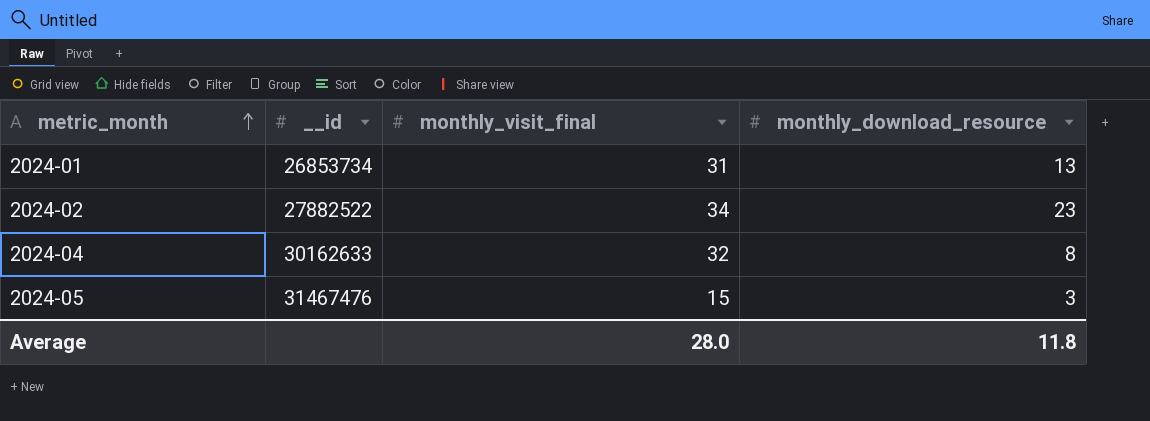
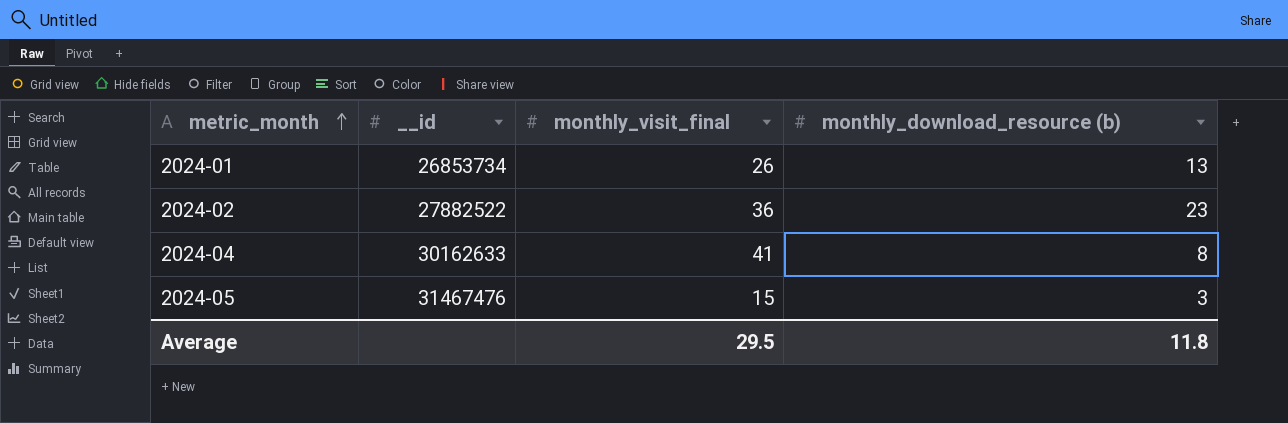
column name: monthly_download_resource -> monthly_download_resource (b)
2024-01 | monthly_visit_final: 31 -> 26
2024-02 | monthly_visit_final: 34 -> 36
2024-04 | monthly_visit_final: 32 -> 41
Average | monthly_visit_final: 28.0 -> 29.5

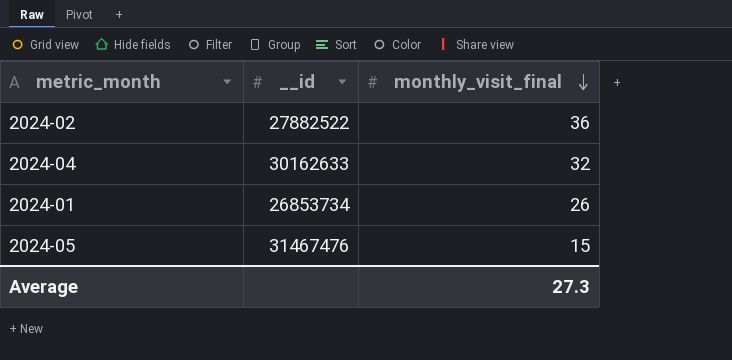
row order: metric_month ascending -> monthly_visit_final descending
column monthly_download_resource (b) | position: 4 -> none
2024-04 | monthly_visit_final: 41 -> 32
Average | monthly_visit_final: 29.5 -> 27.3

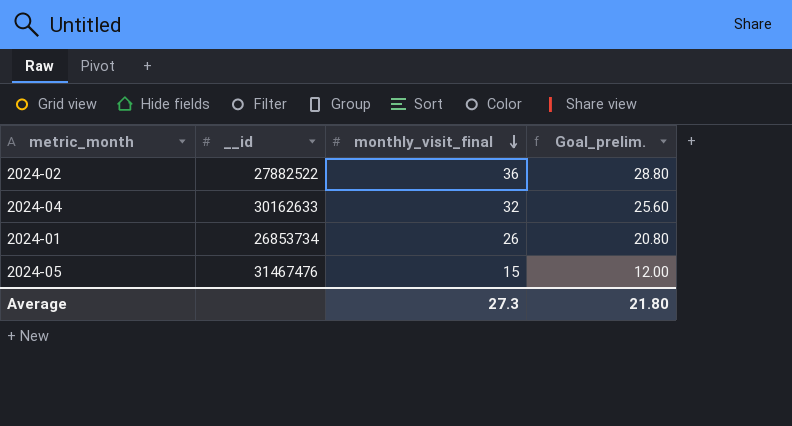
column Goal_prelim. | formula: none -> [monthly_visit_final] * 0.8

